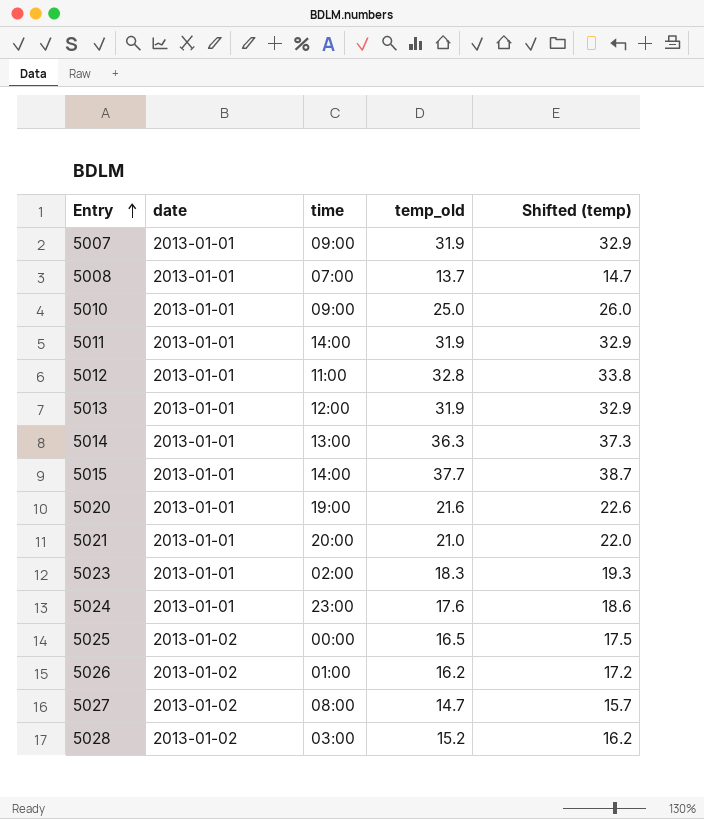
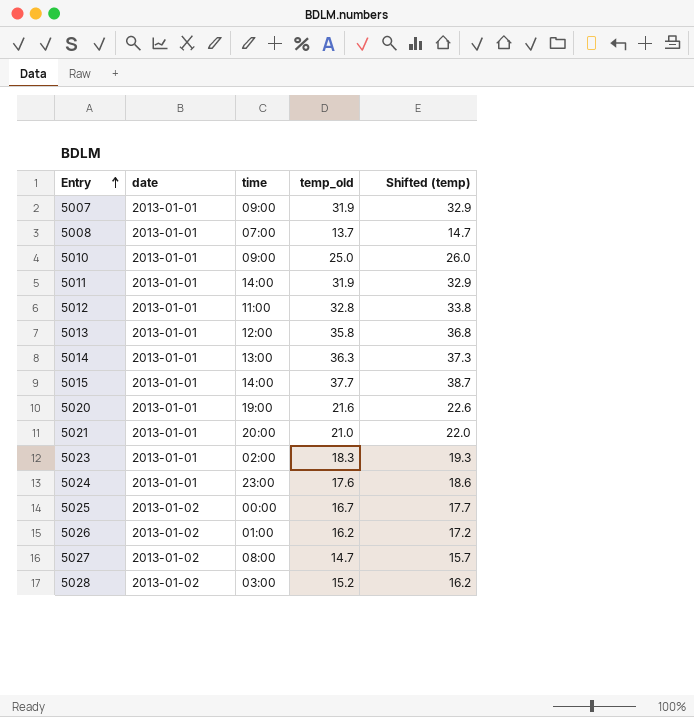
5013 | temp_old: 31.9 -> 35.8
5013 | Shifted (temp): 32.9 -> 36.8
5025 | temp_old: 16.5 -> 16.7
5025 | Shifted (temp): 17.5 -> 17.7

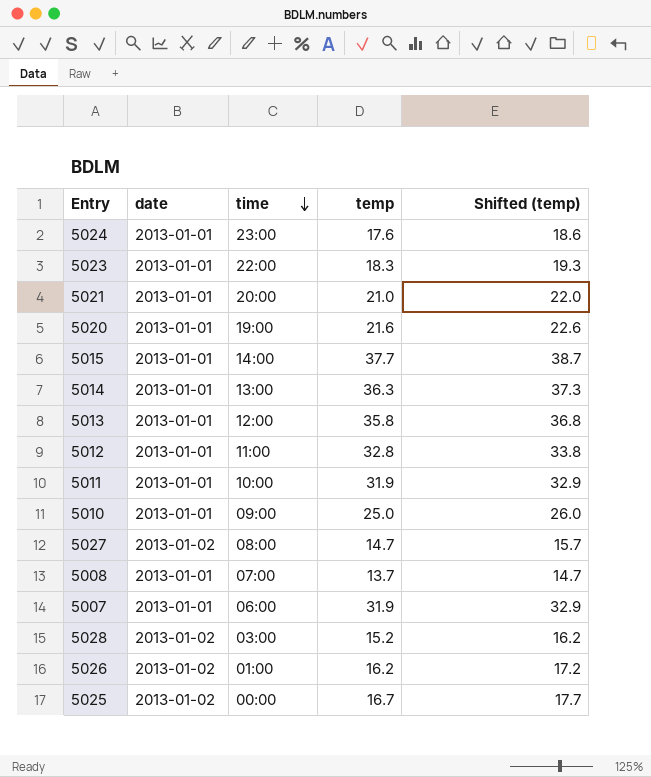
row order: Entry ascending -> time descending
column name: temp_old -> temp
5023 | time: 02:00 -> 22:00
5011 | time: 14:00 -> 10:00
5007 | time: 09:00 -> 06:00

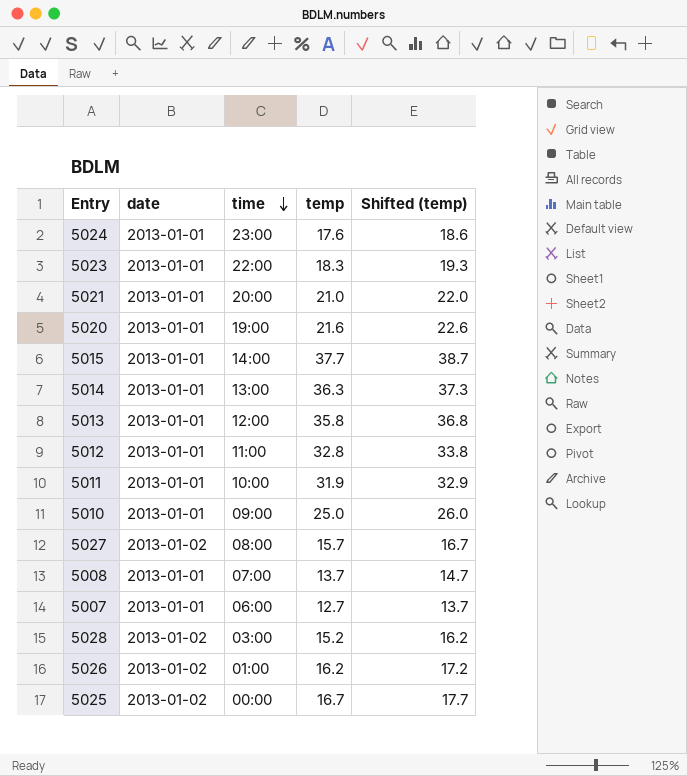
5027 | temp: 14.7 -> 15.7
5027 | Shifted (temp): 15.7 -> 16.7
5007 | temp: 31.9 -> 12.7
5007 | Shifted (temp): 32.9 -> 13.7

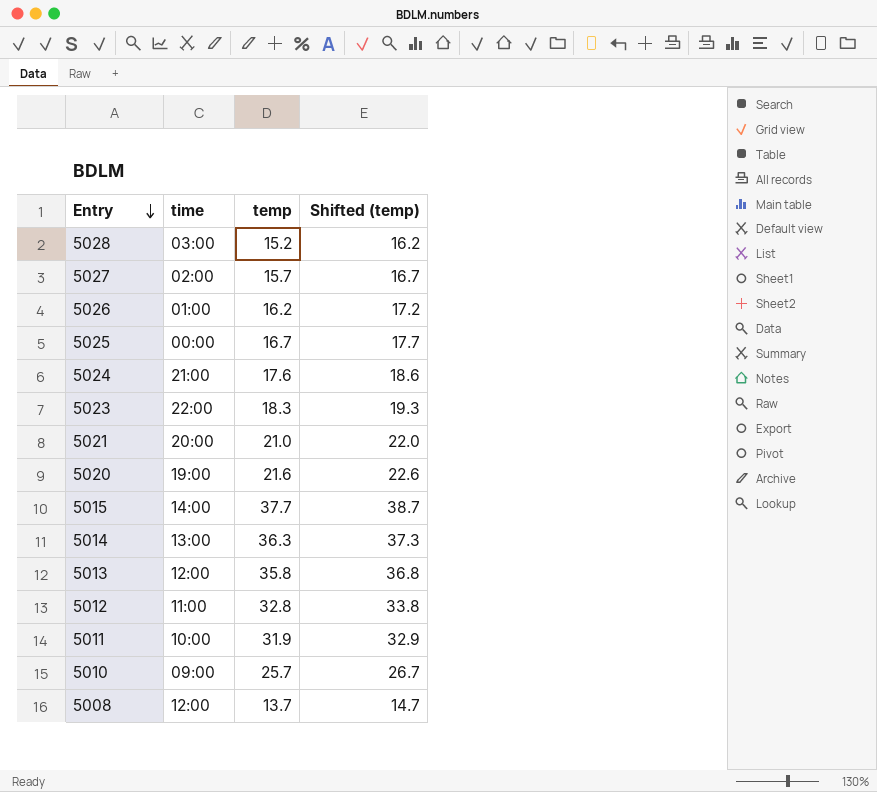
row order: time descending -> Entry descending
column date | position: 2 -> none
row 5007: 2013-01-01 | 06:00 | 12.7 | 13.7 -> none
5027 | time: 08:00 -> 02:00
5024 | time: 23:00 -> 21:00
5010 | temp: 25.0 -> 25.7
5010 | Shifted (temp): 26.0 -> 26.7
5008 | time: 07:00 -> 12:00

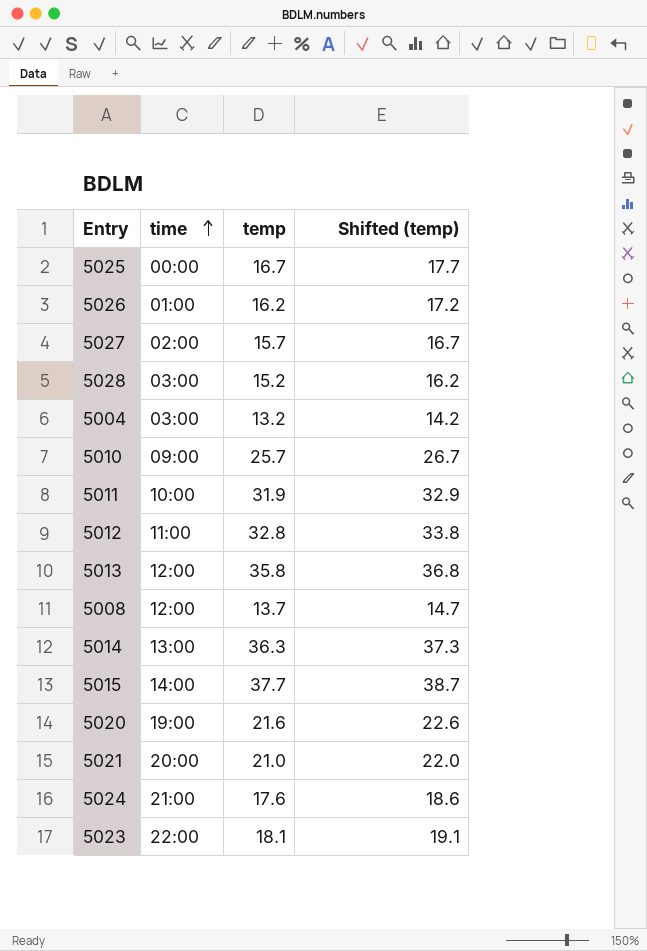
row order: Entry descending -> time ascending
row 5004: none -> 03:00 | 13.2 | 14.2
5023 | temp: 18.3 -> 18.1
5023 | Shifted (temp): 19.3 -> 19.1

